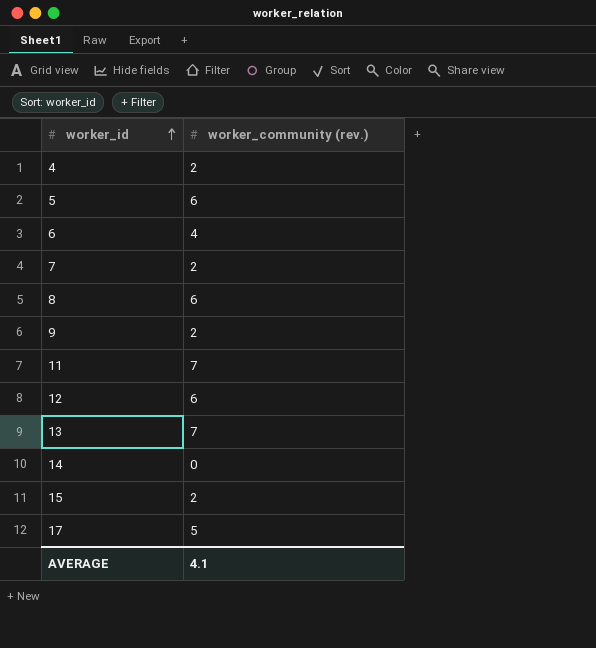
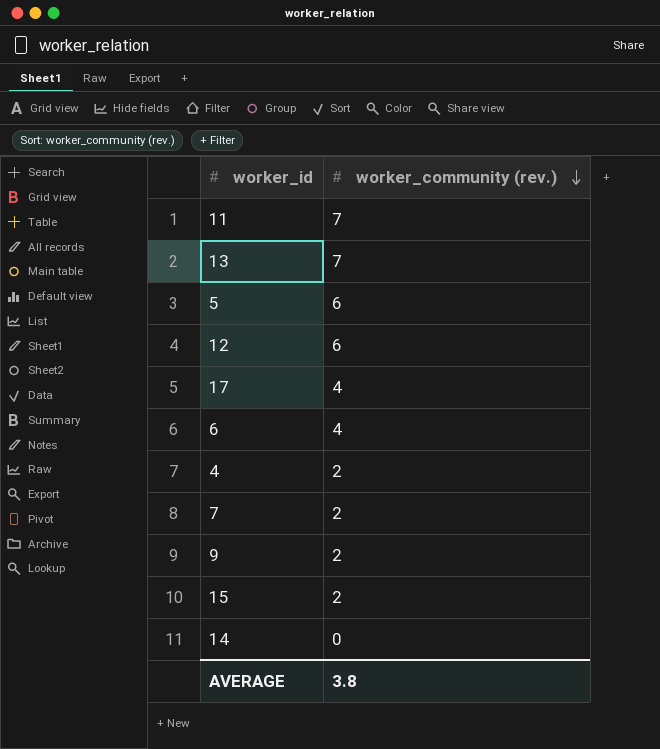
row order: worker_id ascending -> worker_community (rev.) descending
row 8: 6 -> none
17 | worker_community (rev.): 5 -> 4
AVERAGE | worker_community (rev.): 4.1 -> 3.8

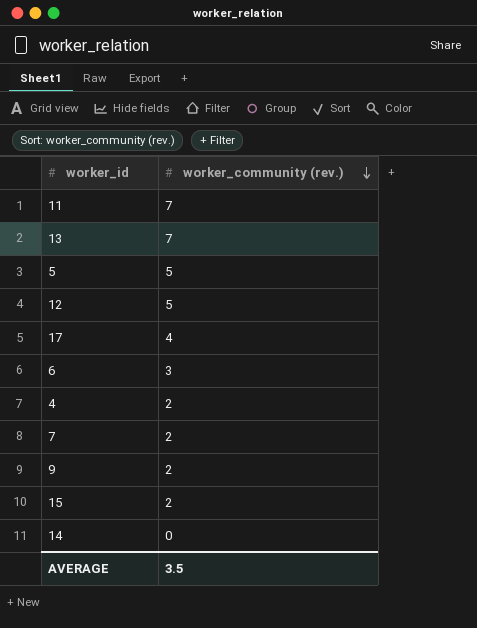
5 | worker_community (rev.): 6 -> 5
12 | worker_community (rev.): 6 -> 5
6 | worker_community (rev.): 4 -> 3
AVERAGE | worker_community (rev.): 3.8 -> 3.5

